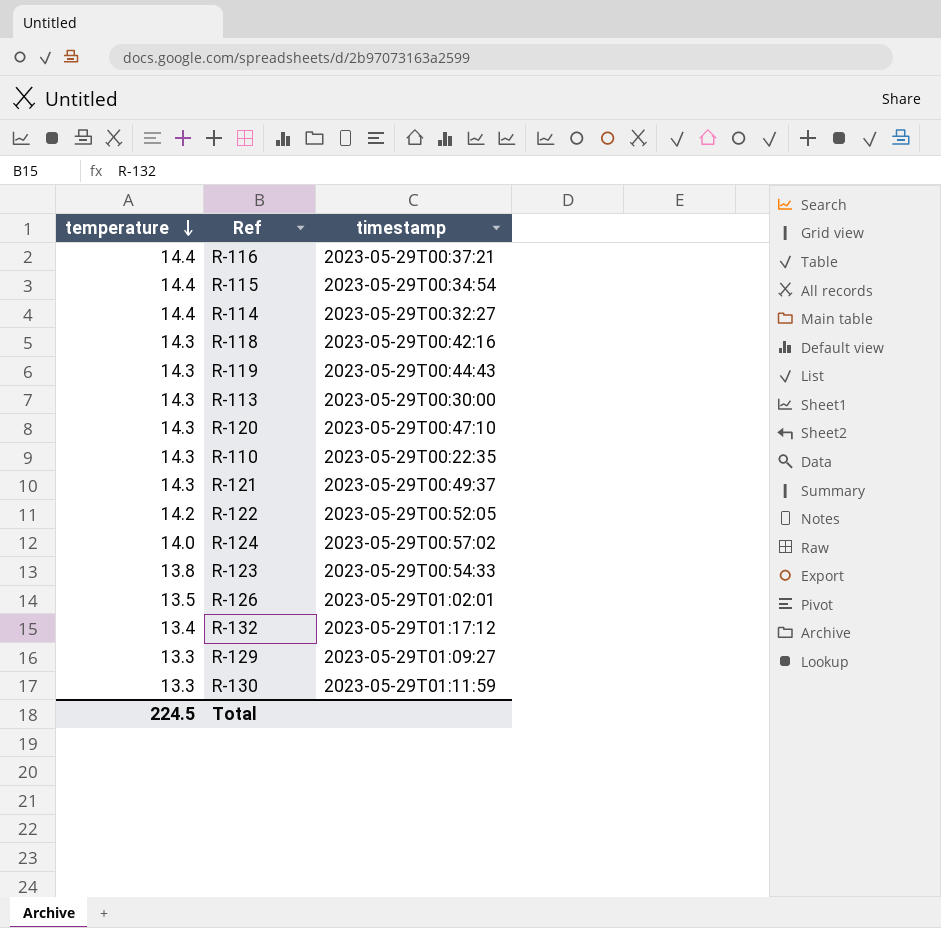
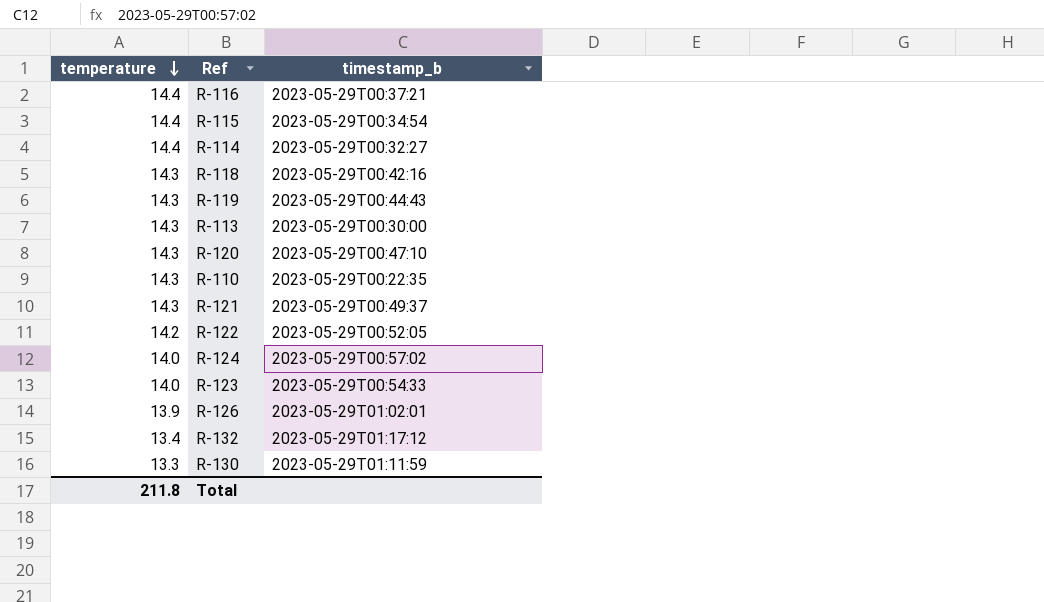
column name: timestamp -> timestamp_b
row R-129: 13.3 | 2023-05-29T01:09:27 -> none
R-123 | temperature: 13.8 -> 14.0
R-126 | temperature: 13.5 -> 13.9
Total | temperature: 224.5 -> 211.8

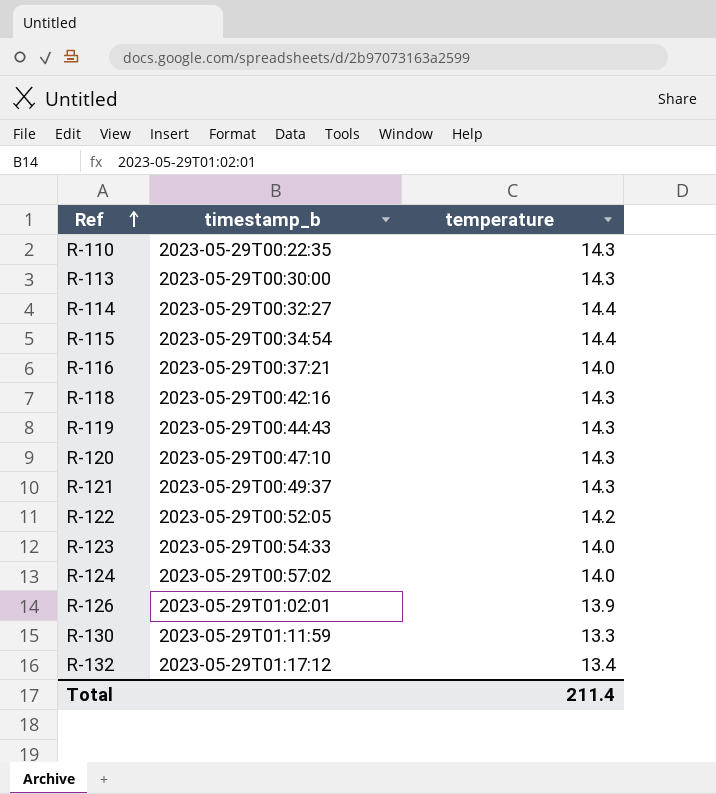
row order: temperature descending -> Ref ascending
column temperature | position: 1 -> 3
R-116 | temperature: 14.4 -> 14.0
Total | temperature: 211.8 -> 211.4

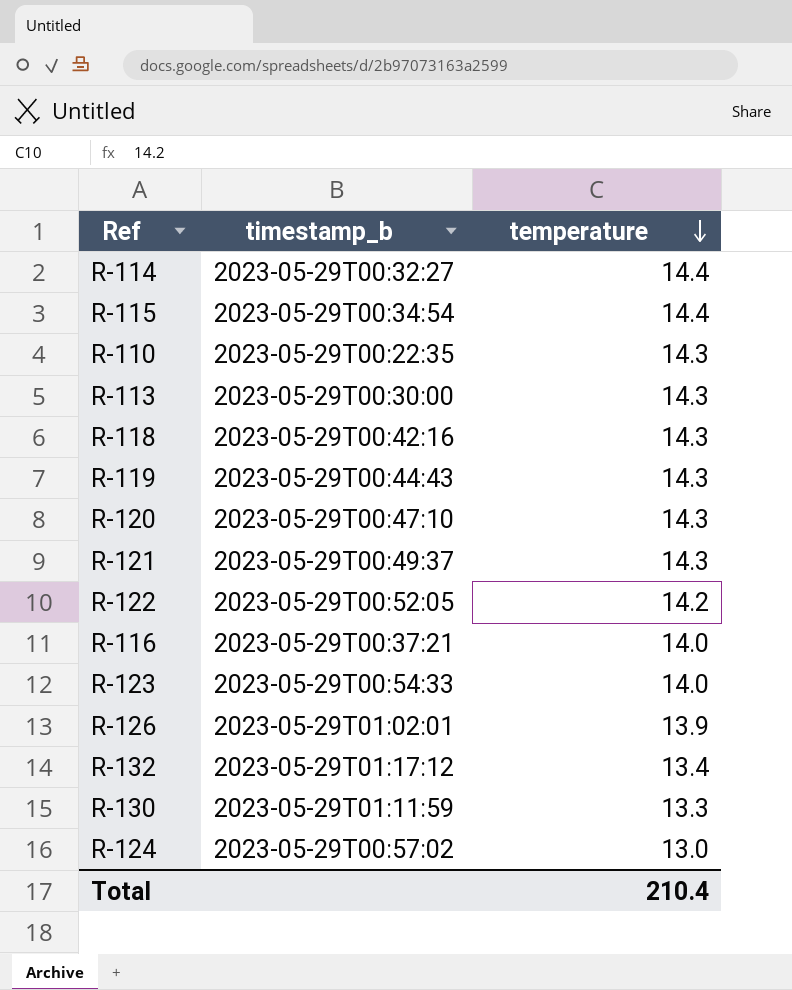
row order: Ref ascending -> temperature descending
R-124 | temperature: 14.0 -> 13.0
Total | temperature: 211.4 -> 210.4

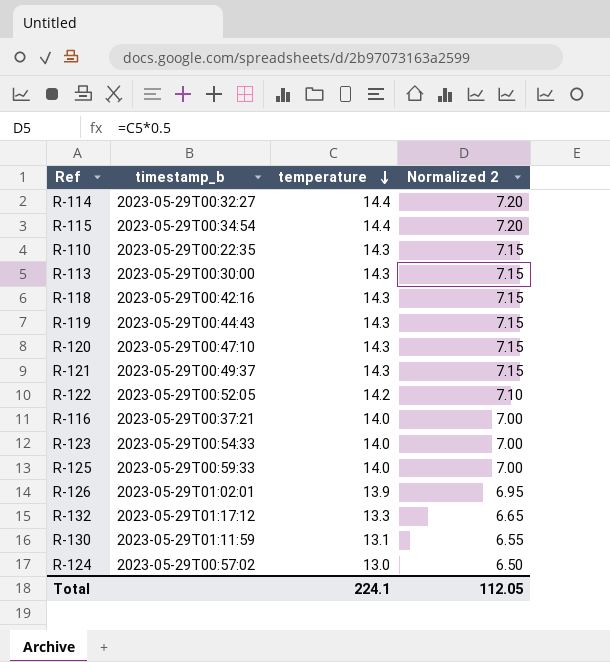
column Normalized 2 | formula: none -> [temperature] * 0.5
row R-125: none -> 2023-05-29T00:59:33 | 14.0 | 7.00
R-132 | temperature: 13.4 -> 13.3
R-130 | temperature: 13.3 -> 13.1
Total | temperature: 210.4 -> 224.1

